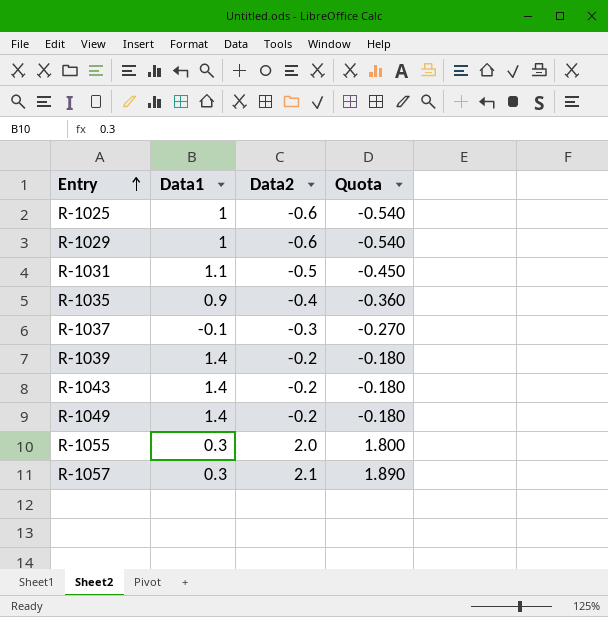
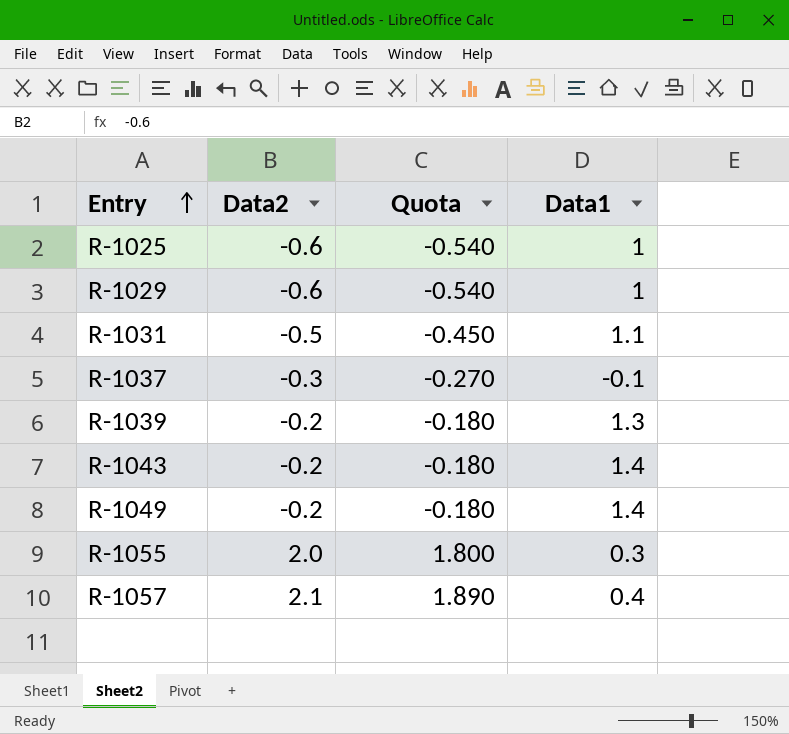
column Data1 | position: 2 -> 4
row R-1035: 0.9 | -0.4 | -0.360 -> none
R-1039 | Data1: 1.4 -> 1.3
R-1057 | Data1: 0.3 -> 0.4

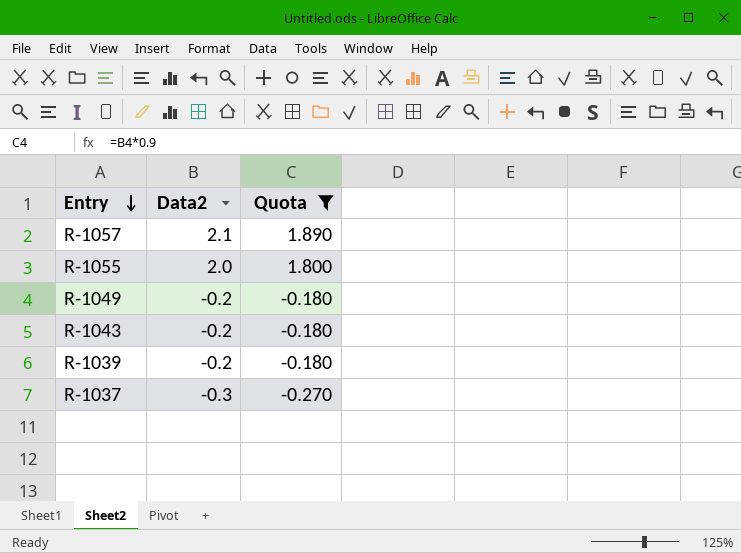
filter: none -> Quota >= -0.270
row order: Entry ascending -> Entry descending
column Data1 | position: 4 -> none

